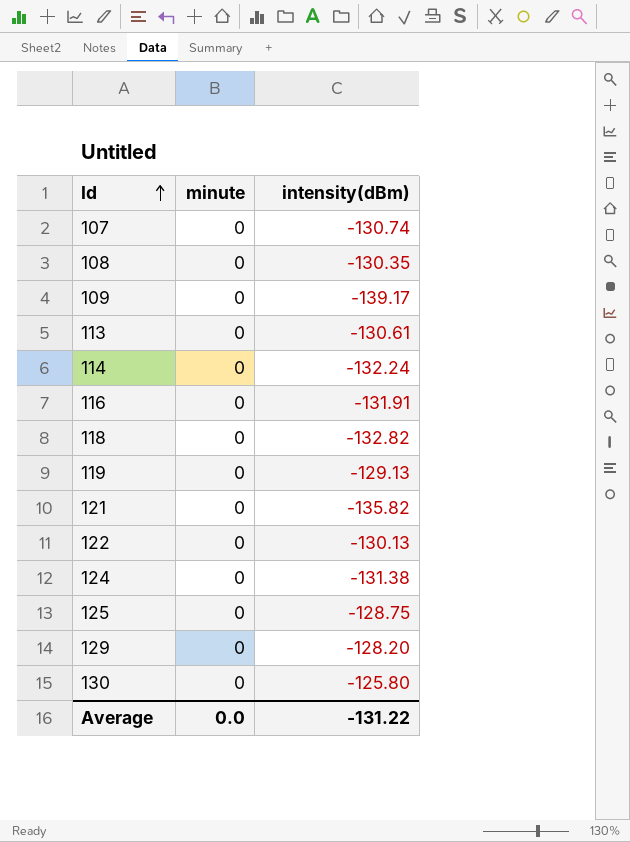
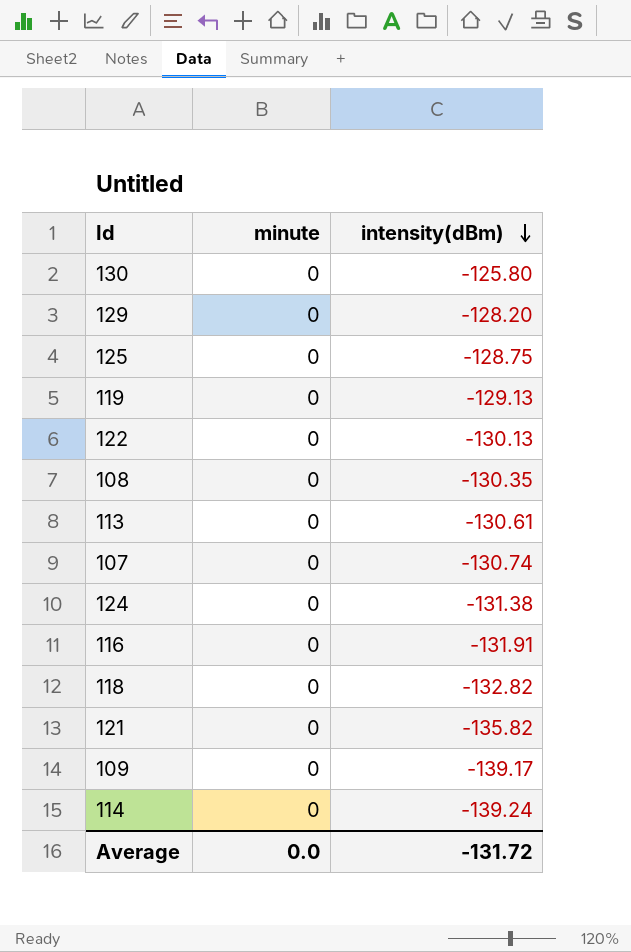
row order: Id ascending -> intensity(dBm) descending
114 | intensity(dBm): -132.24 -> -139.24
Average | intensity(dBm): -131.22 -> -131.72

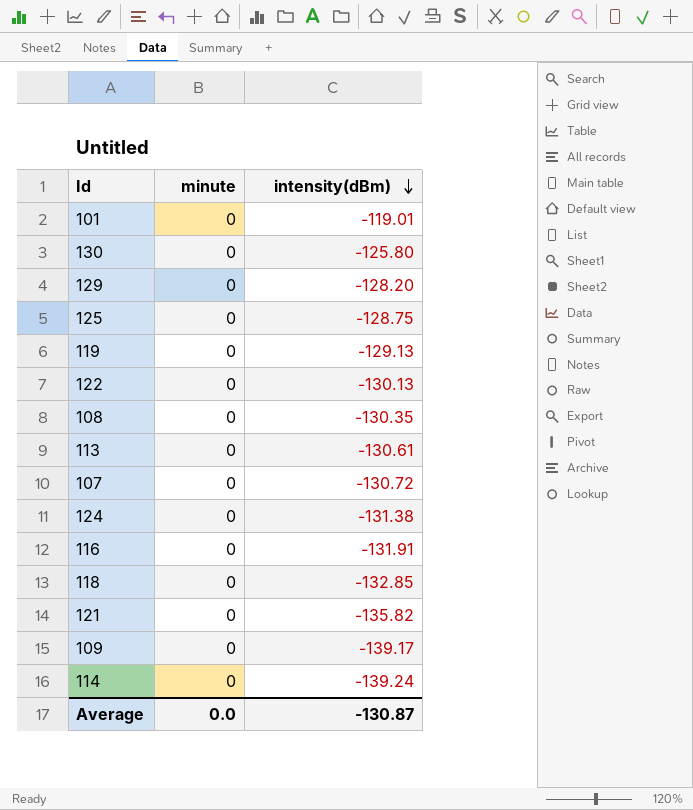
row 101: none -> 0 | -119.01
107 | intensity(dBm): -130.74 -> -130.72
118 | intensity(dBm): -132.82 -> -132.85
Average | intensity(dBm): -131.72 -> -130.87

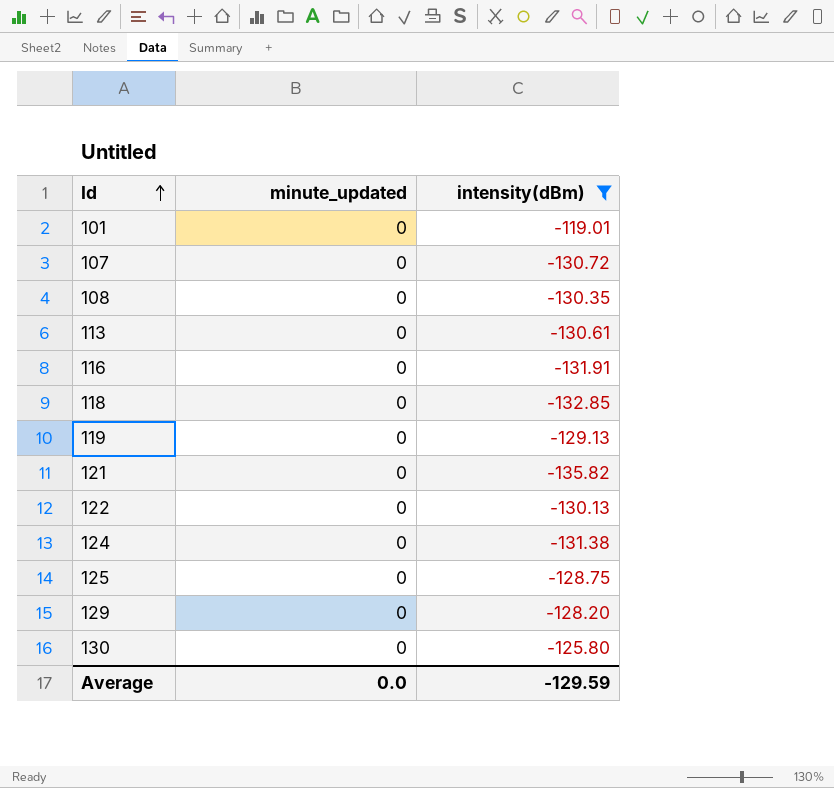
filter: none -> intensity(dBm) >= -135.82
row order: intensity(dBm) descending -> Id ascending
column name: minute -> minute_updated
Average | intensity(dBm): -130.87 -> -129.59

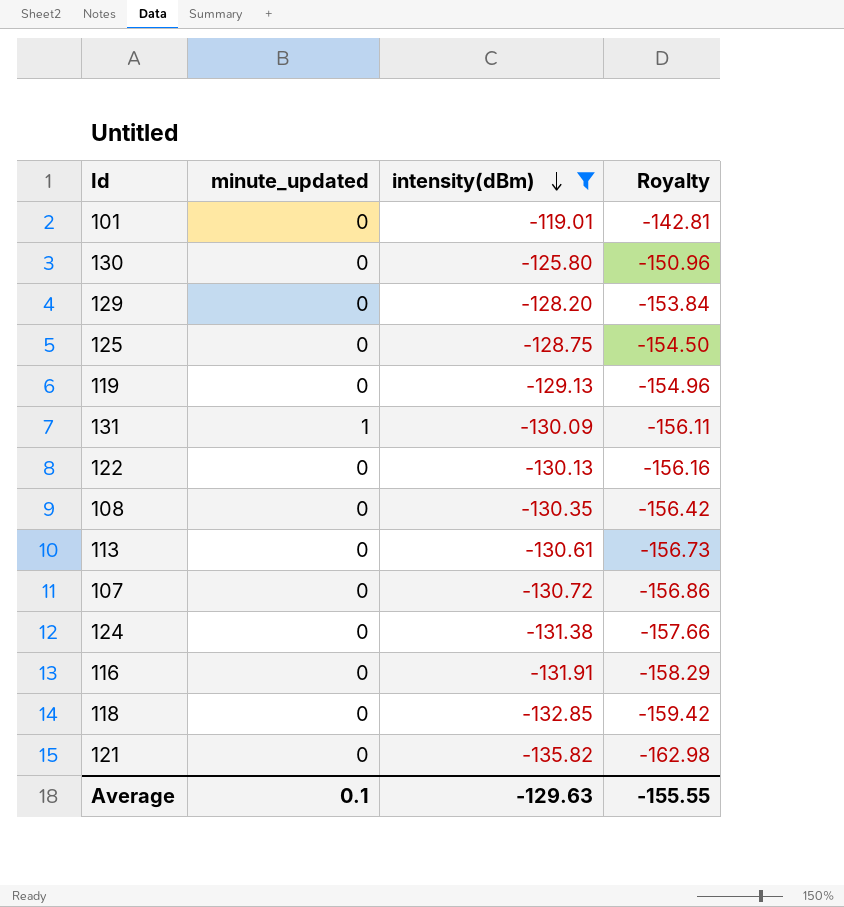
row order: Id ascending -> intensity(dBm) descending
column Royalty | formula: none -> [intensity(dBm)] * 1.2
row 131: none -> 1 | -130.09 | -156.11
Average | minute_updated: 0.0 -> 0.1
Average | intensity(dBm): -129.59 -> -129.63

